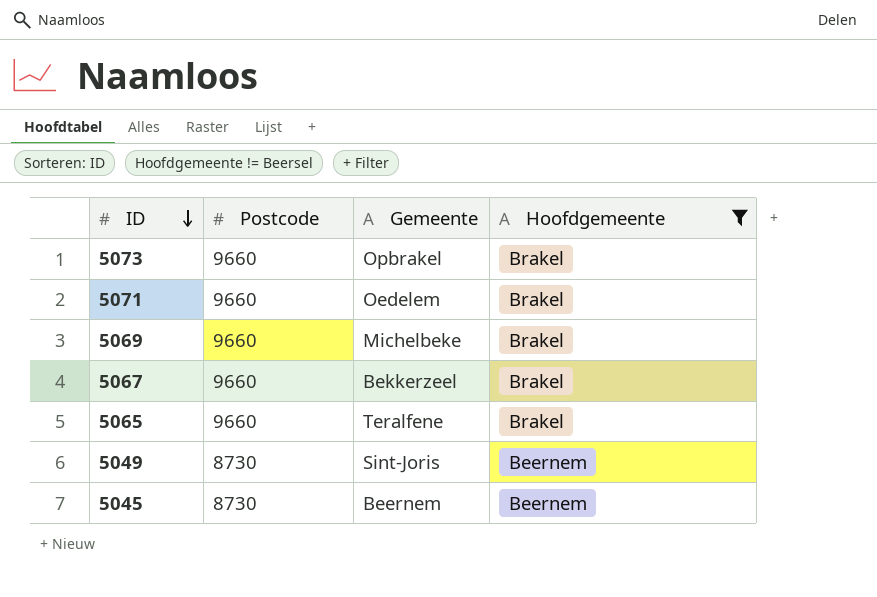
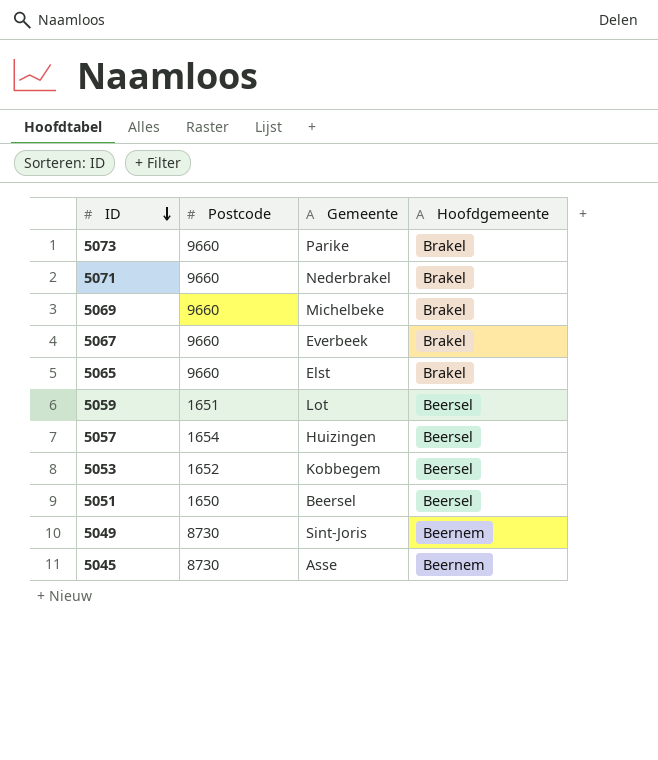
filter: Hoofdgemeente != Beersel -> none
5073 | Gemeente: Opbrakel -> Parike
5071 | Gemeente: Oedelem -> Nederbrakel
5067 | Gemeente: Bekkerzeel -> Everbeek
5065 | Gemeente: Teralfene -> Elst
5045 | Gemeente: Beernem -> Asse

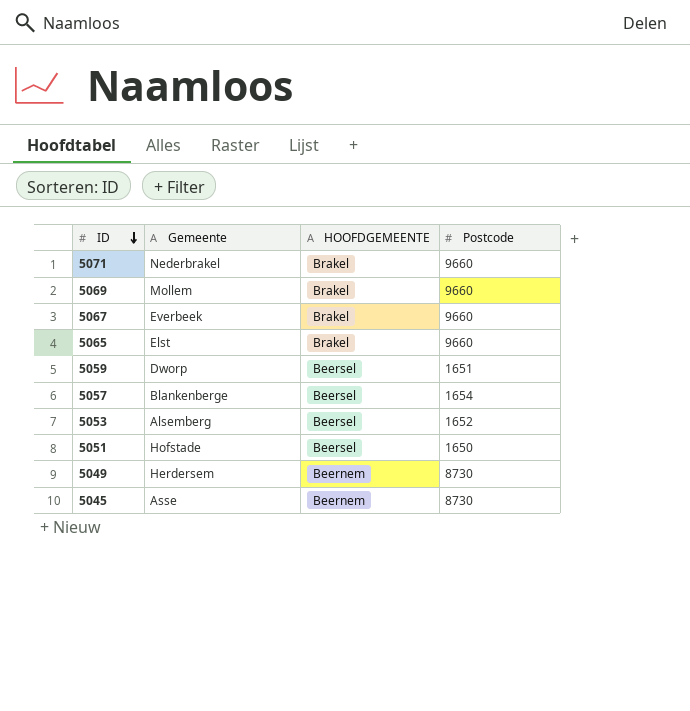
column name: Hoofdgemeente -> HOOFDGEMEENTE
column Postcode | position: 2 -> 4
row 5073: 9660 | Parike | Brakel -> none
5069 | Gemeente: Michelbeke -> Mollem
5059 | Gemeente: Lot -> Dworp
5057 | Gemeente: Huizingen -> Blankenberge
5053 | Gemeente: Kobbegem -> Alsemberg
5051 | Gemeente: Beersel -> Hofstade
5049 | Gemeente: Sint-Joris -> Herdersem

